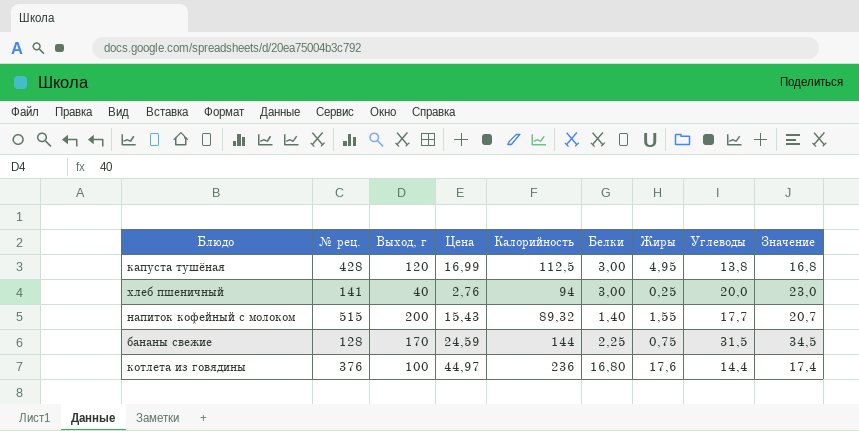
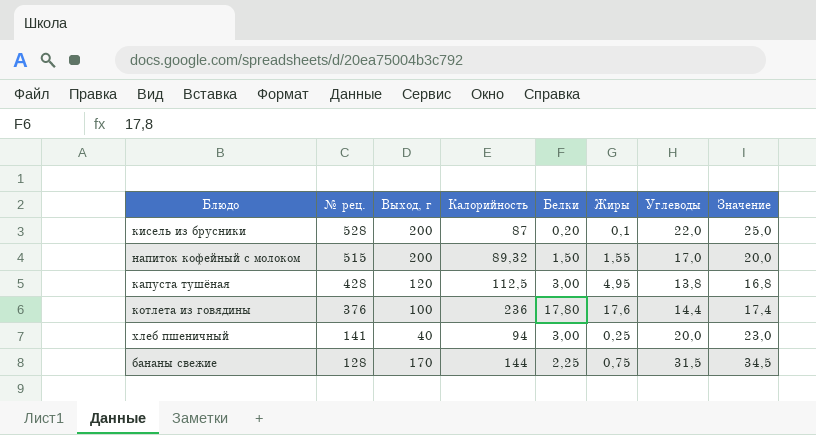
row order: none -> № рец. descending
column Цена | position: 4 -> none
row кисель из брусники: none -> 528 | 200 | 87 | 0,20 | 0,1 | 22,0 | 25,0
напиток кофейный с молоком | Белки: 1,40 -> 1,50
напиток кофейный с молоком | Углеводы: 17,7 -> 17,0
напиток кофейный с молоком | Значение: 20,7 -> 20,0
котлета из говядины | Белки: 16,80 -> 17,80

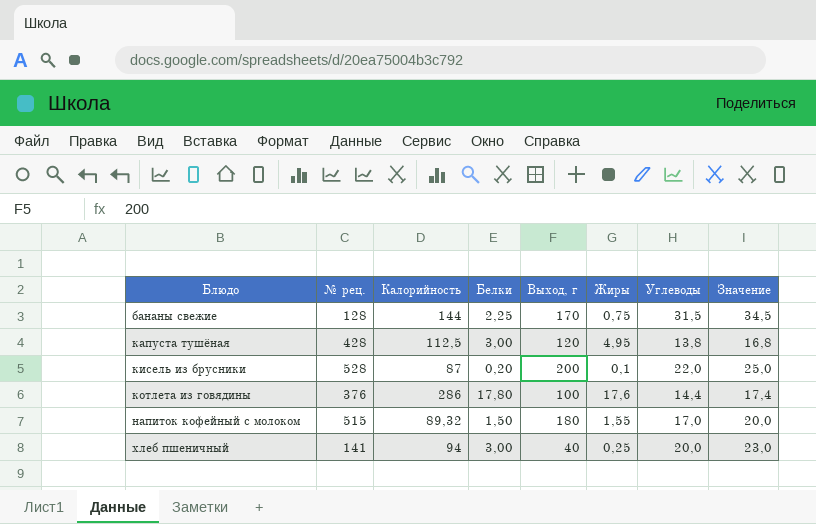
row order: № рец. descending -> Блюдо ascending
column Выход, г | position: 3 -> 5
котлета из говядины | Калорийность: 236 -> 286
напиток кофейный с молоком | Выход, г: 200 -> 180

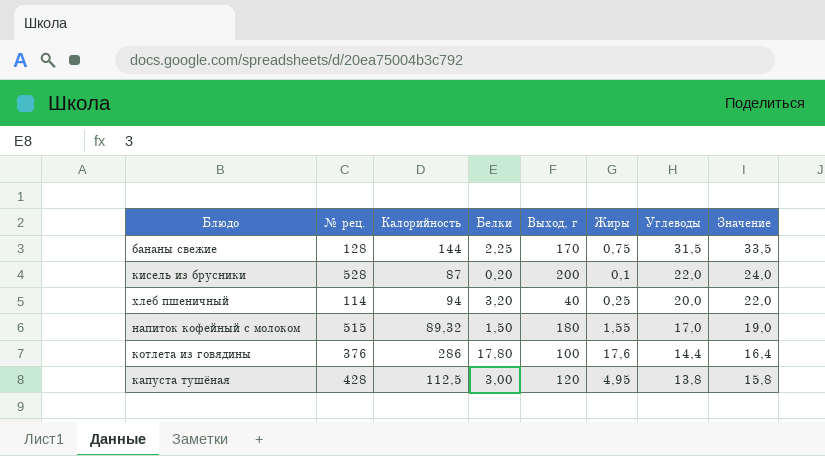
row order: Блюдо ascending -> Углеводы descending
column Значение | formula: [Углеводы] + 3 -> [Углеводы] + 2
хлеб пшеничный | № рец.: 141 -> 114
хлеб пшеничный | Белки: 3,00 -> 3,20

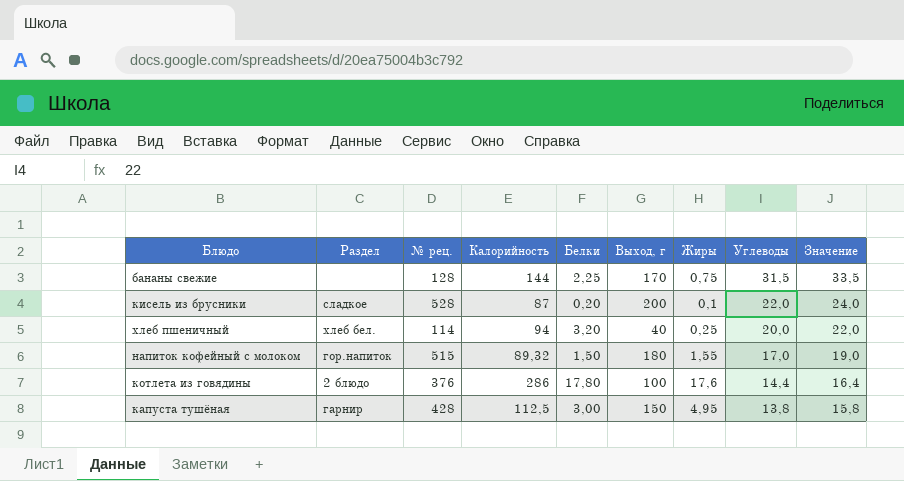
column Раздел | position: none -> 2
капуста тушёная | Выход, г: 120 -> 150

